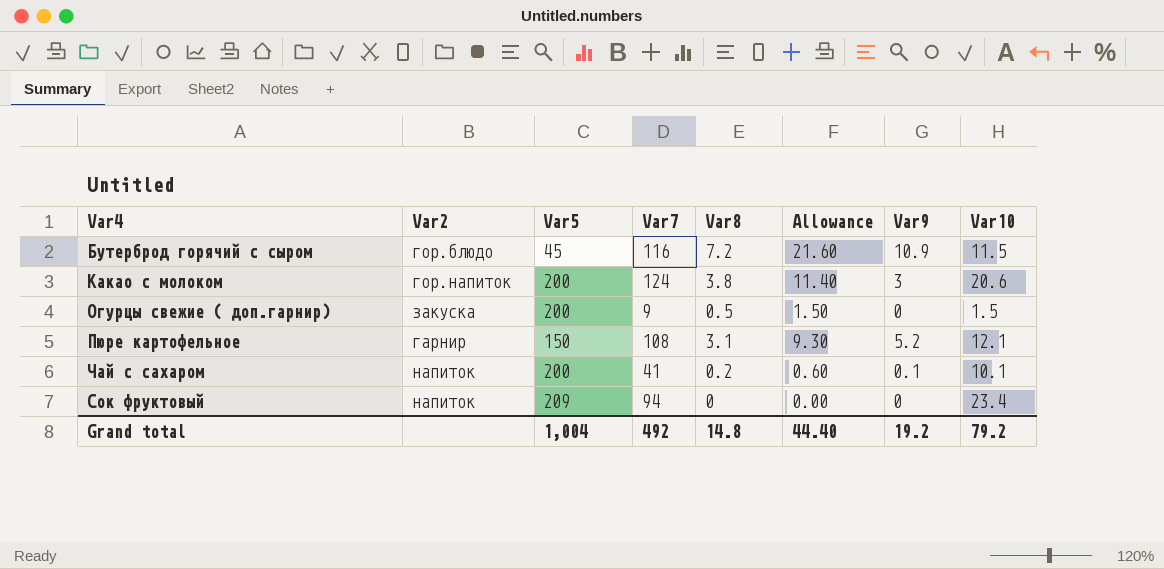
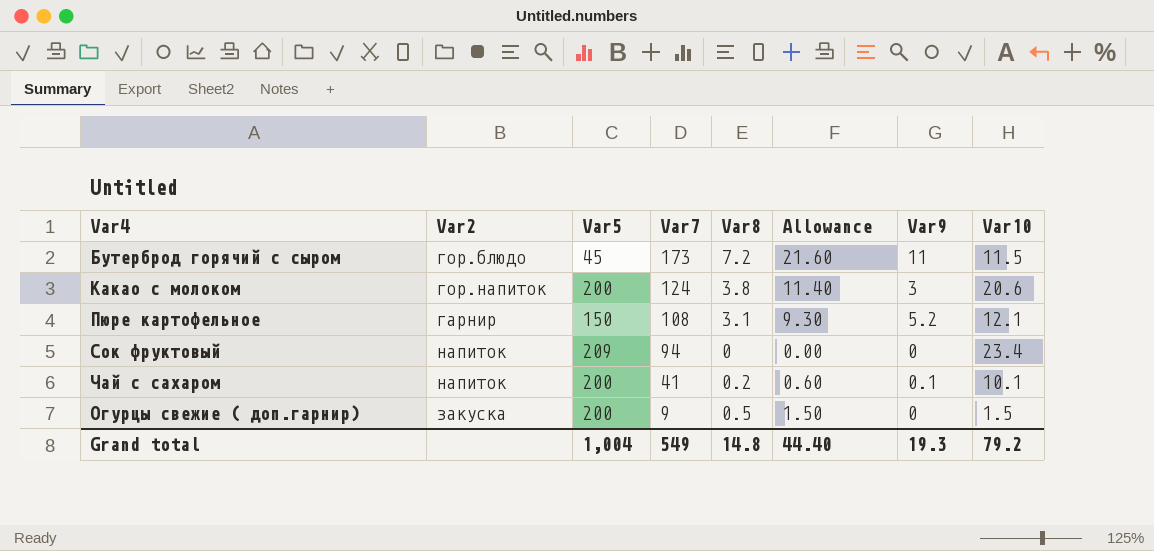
row order: none -> Var7 descending
Бутерброд горячий с сыром | Var7: 116 -> 173
Бутерброд горячий с сыром | Var9: 10.9 -> 11
Grand total | Var7: 492 -> 549
Grand total | Var9: 19.2 -> 19.3

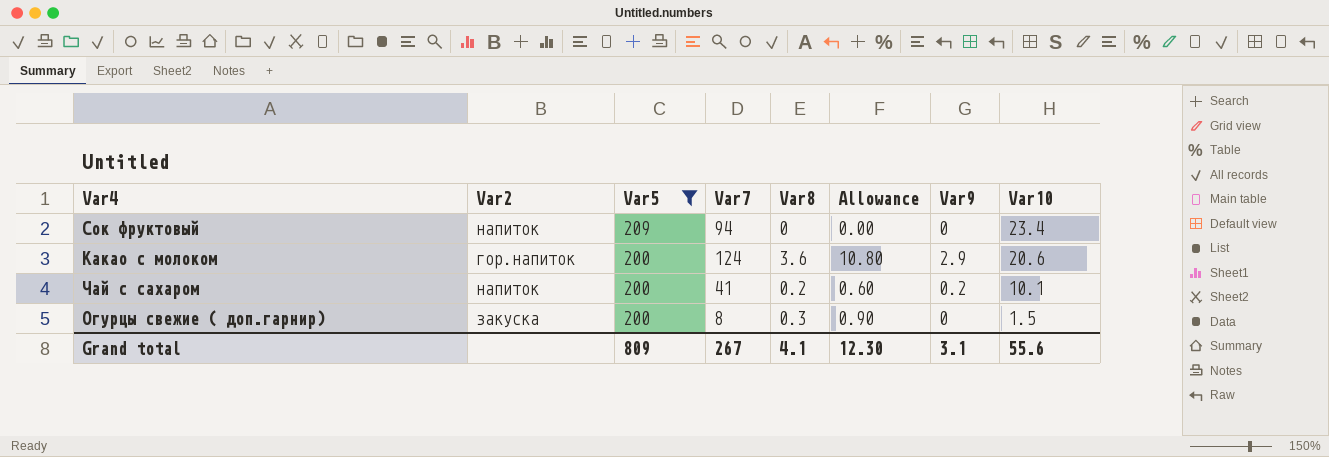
filter: none -> Var5 >= 200
row order: Var7 descending -> Var5 descending
Какао с молоком | Var8: 3.8 -> 3.6
Какао с молоком | Allowance: 11.40 -> 10.80
Какао с молоком | Var9: 3 -> 2.9
Чай с сахаром | Var9: 0.1 -> 0.2
Огурцы свежие ( доп.гарнир) | Var7: 9 -> 8
Огурцы свежие ( доп.гарнир) | Var8: 0.5 -> 0.3
Огурцы свежие ( доп.гарнир) | Allowance: 1.50 -> 0.90
Grand total | Var5: 1,004 -> 809
Grand total | Var7: 549 -> 267
Grand total | Var8: 14.8 -> 4.1
Grand total | Allowance: 44.40 -> 12.30
Grand total | Var9: 19.3 -> 3.1
Grand total | Var10: 79.2 -> 55.6

